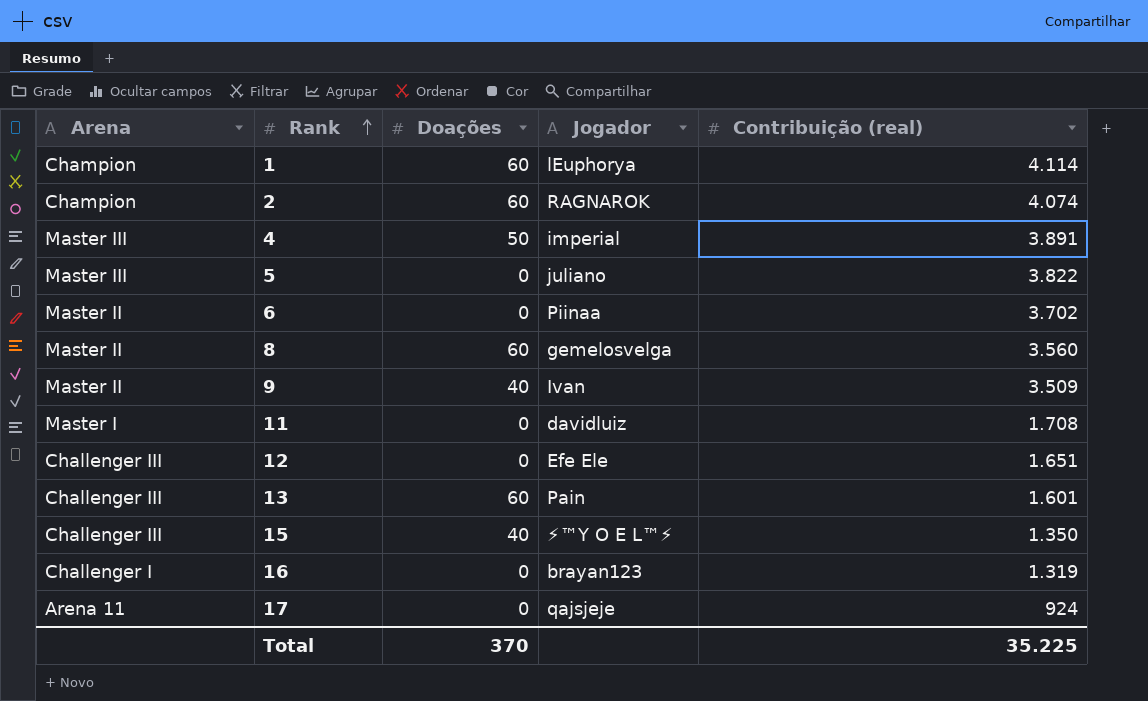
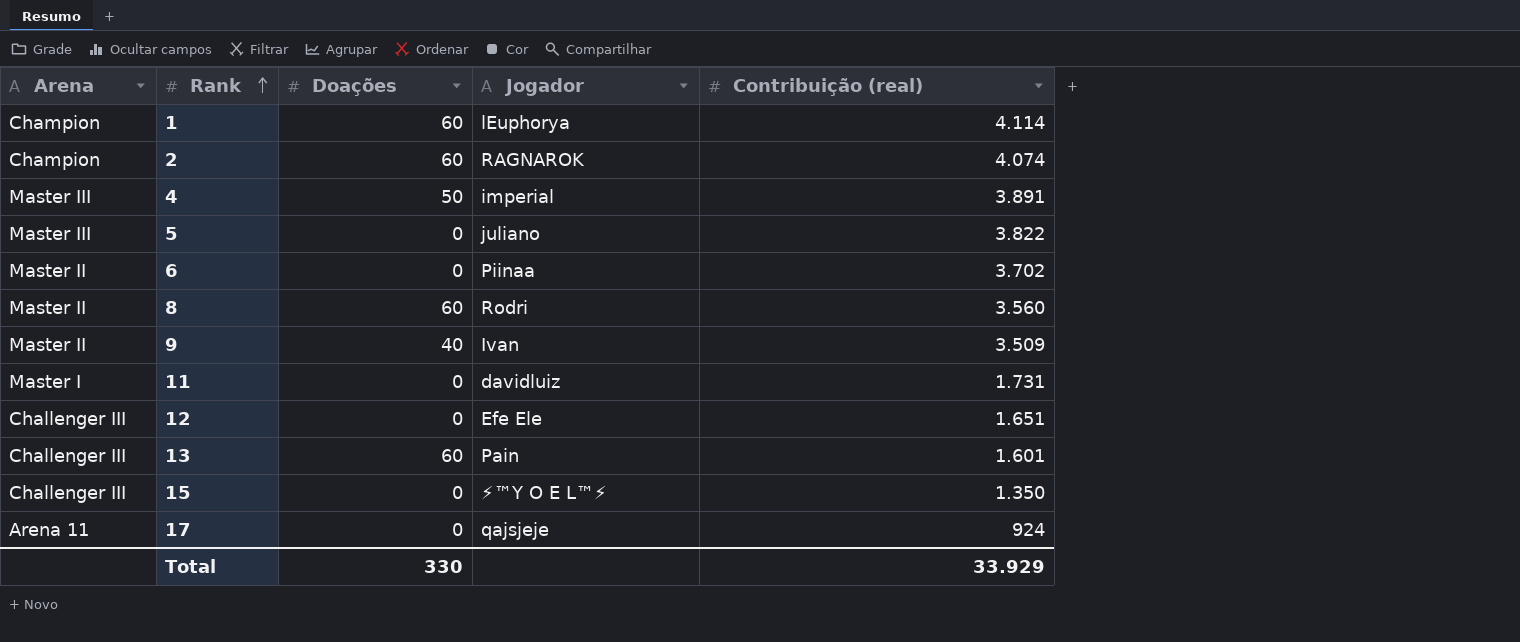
row 16: Challenger I | 0 | brayan123 | 1.319 -> none
8 | Jogador: gemelosvelga -> Rodri
11 | Contribuição (real): 1.708 -> 1.731
15 | Doações: 40 -> 0
Total | Doações: 370 -> 330
Total | Contribuição (real): 35.225 -> 33.929

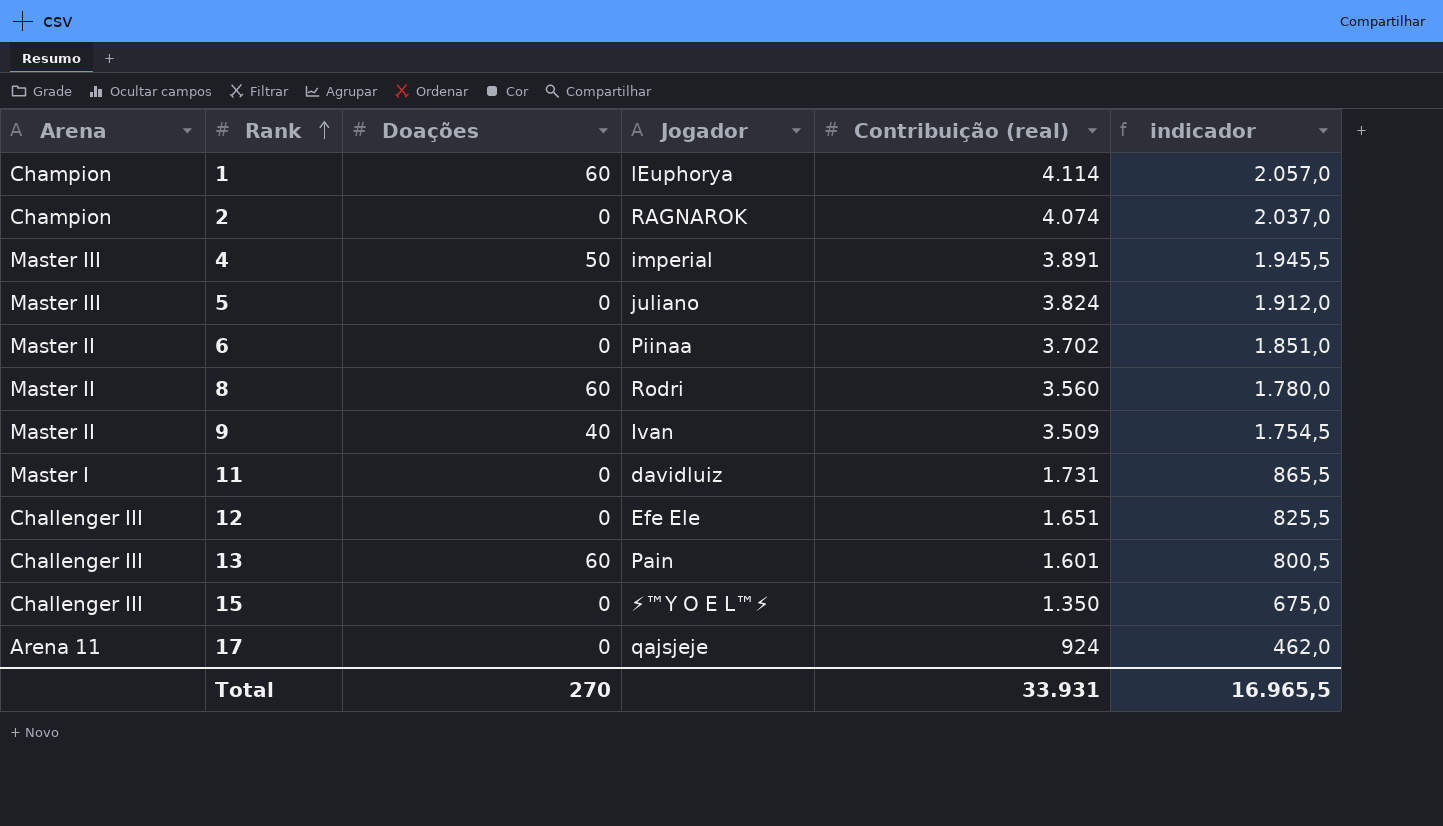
column indicador | formula: none -> [Contribuição (real)] * 0,5
2 | Doações: 60 -> 0
5 | Contribuição (real): 3.822 -> 3.824
Total | Doações: 330 -> 270
Total | Contribuição (real): 33.929 -> 33.931

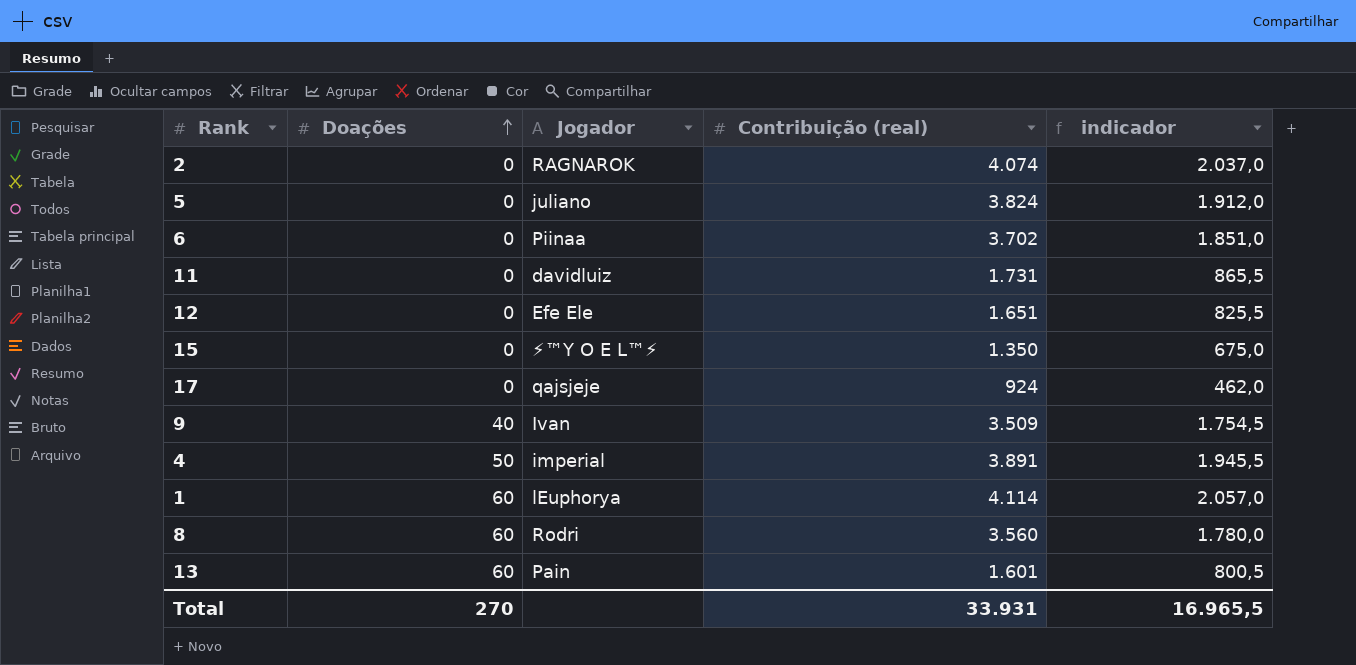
row order: Rank ascending -> Doações ascending
column Arena | position: 1 -> none

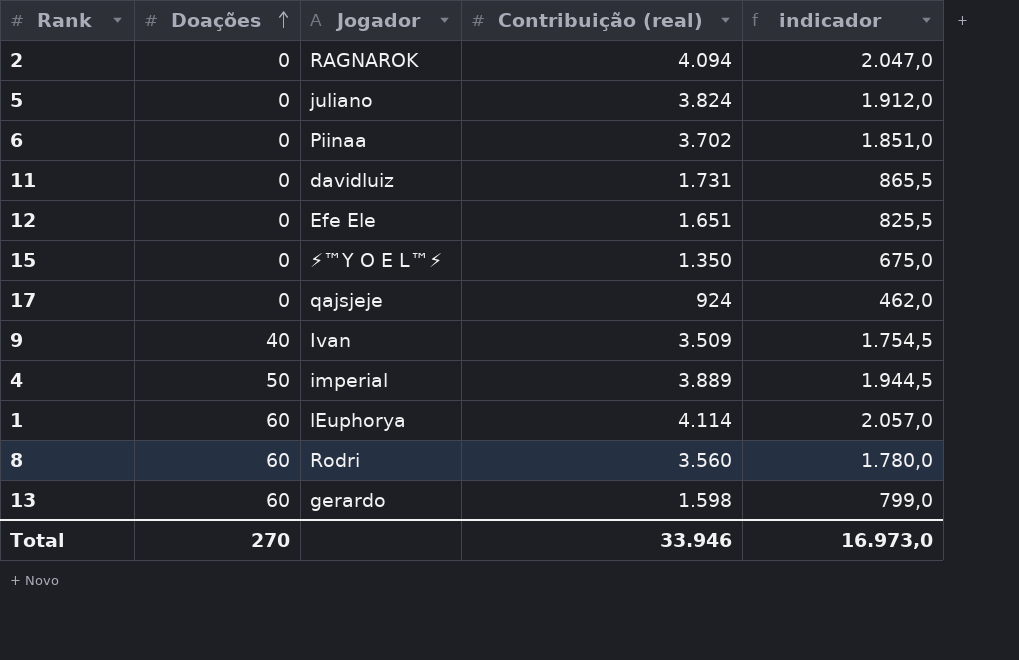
2 | Contribuição (real): 4.074 -> 4.094
2 | indicador: 2.037,0 -> 2.047,0
4 | Contribuição (real): 3.891 -> 3.889
4 | indicador: 1.945,5 -> 1.944,5
13 | Jogador: Pain -> gerardo
13 | Contribuição (real): 1.601 -> 1.598
13 | indicador: 800,5 -> 799,0
Total | Contribuição (real): 33.931 -> 33.946
Total | indicador: 16.965,5 -> 16.973,0

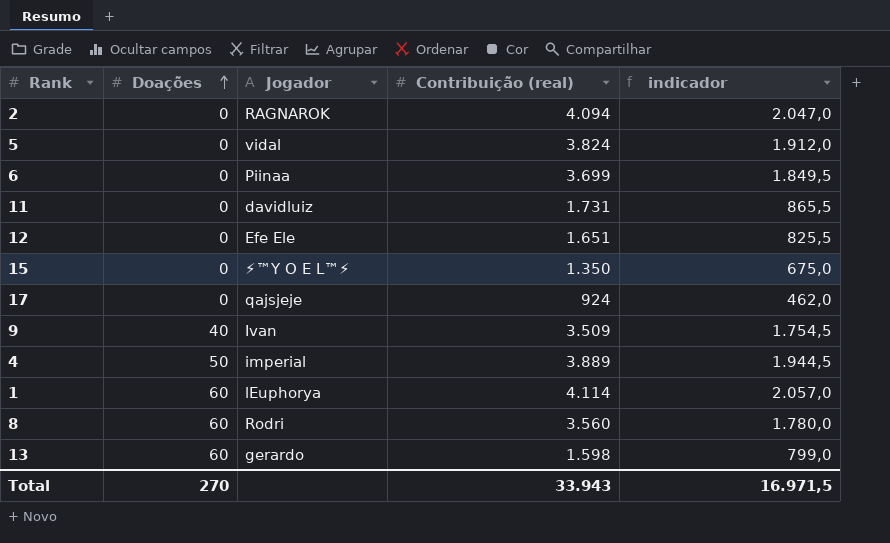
5 | Jogador: juliano -> vidal
6 | Contribuição (real): 3.702 -> 3.699
6 | indicador: 1.851,0 -> 1.849,5
Total | Contribuição (real): 33.946 -> 33.943
Total | indicador: 16.973,0 -> 16.971,5

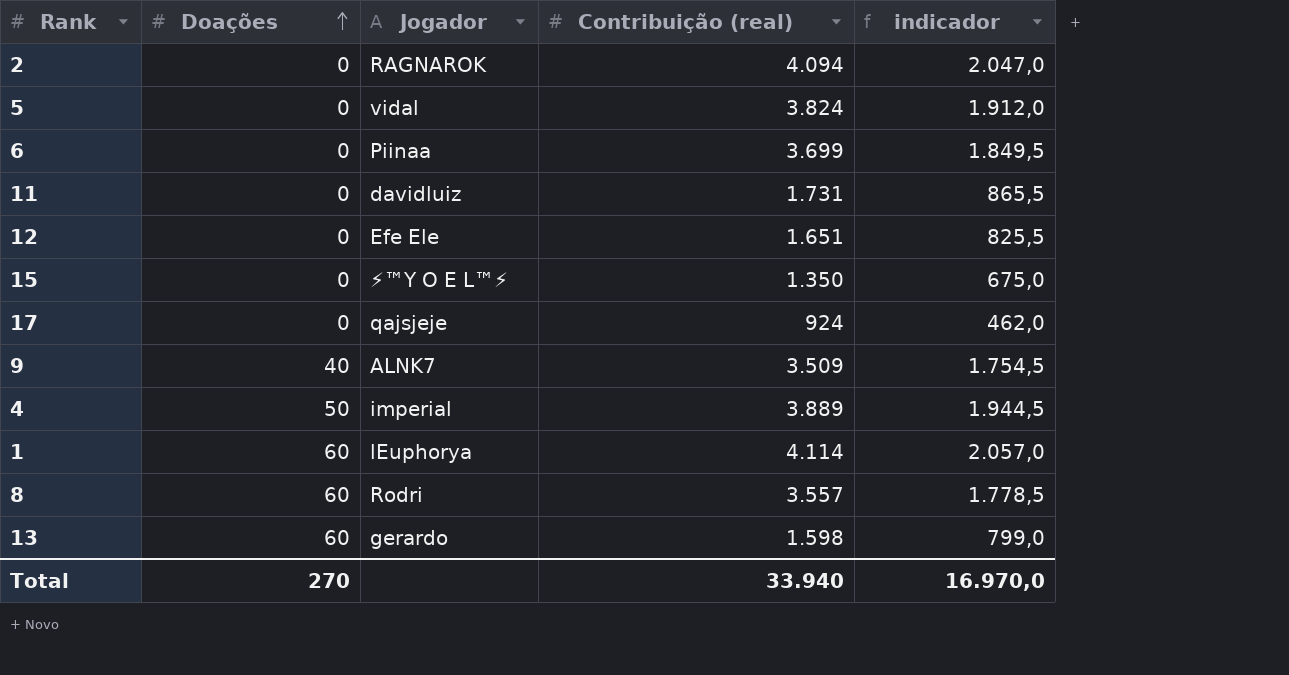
9 | Jogador: Ivan -> ALNK7
8 | Contribuição (real): 3.560 -> 3.557
8 | indicador: 1.780,0 -> 1.778,5
Total | Contribuição (real): 33.943 -> 33.940
Total | indicador: 16.971,5 -> 16.970,0

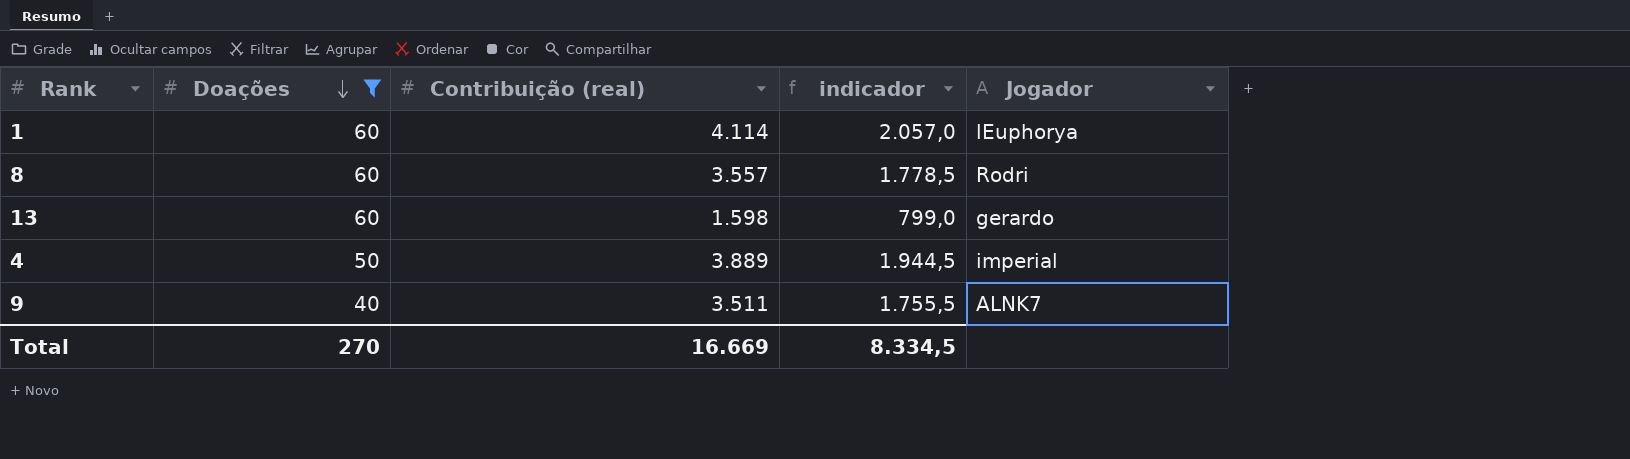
filter: none -> Doações != 0
row order: Doações ascending -> Doações descending
column Jogador | position: 3 -> 5
9 | Contribuição (real): 3.509 -> 3.511
9 | indicador: 1.754,5 -> 1.755,5
Total | Contribuição (real): 33.940 -> 16.669
Total | indicador: 16.970,0 -> 8.334,5

